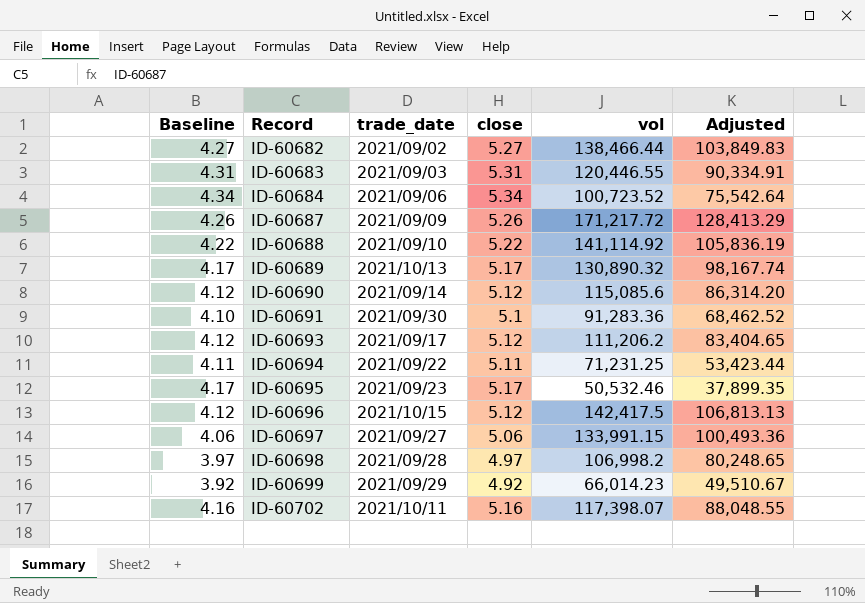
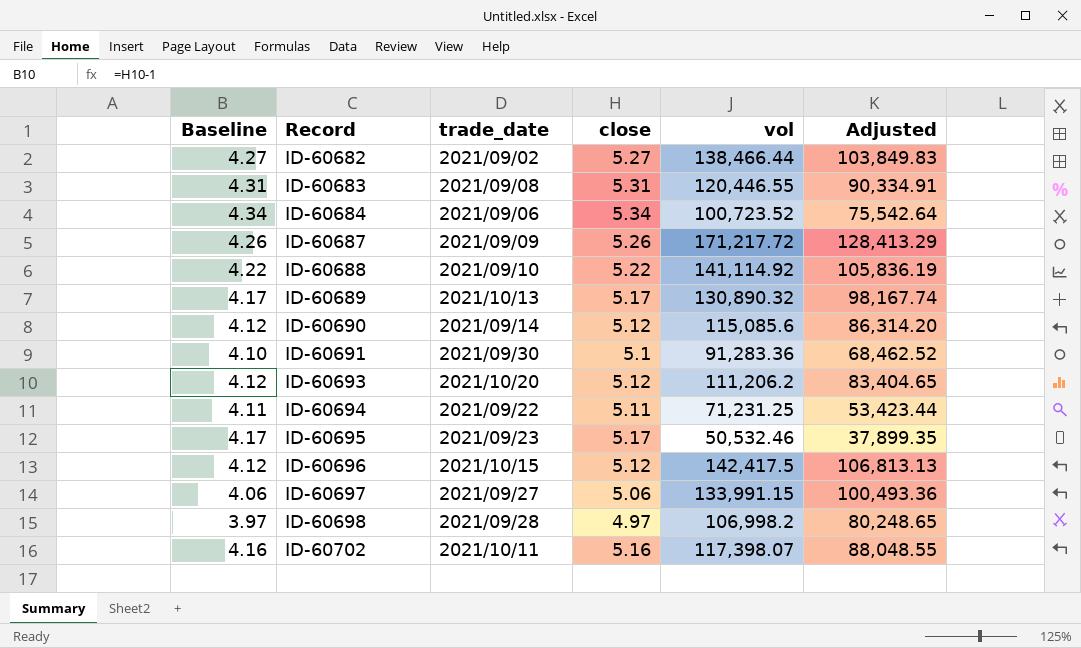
row ID-60699: 3.92 | 2021/09/29 | 4.92 | 66,014.23 | 49,510.67 -> none
ID-60683 | trade_date: 2021/09/03 -> 2021/09/08
ID-60693 | trade_date: 2021/09/17 -> 2021/10/20

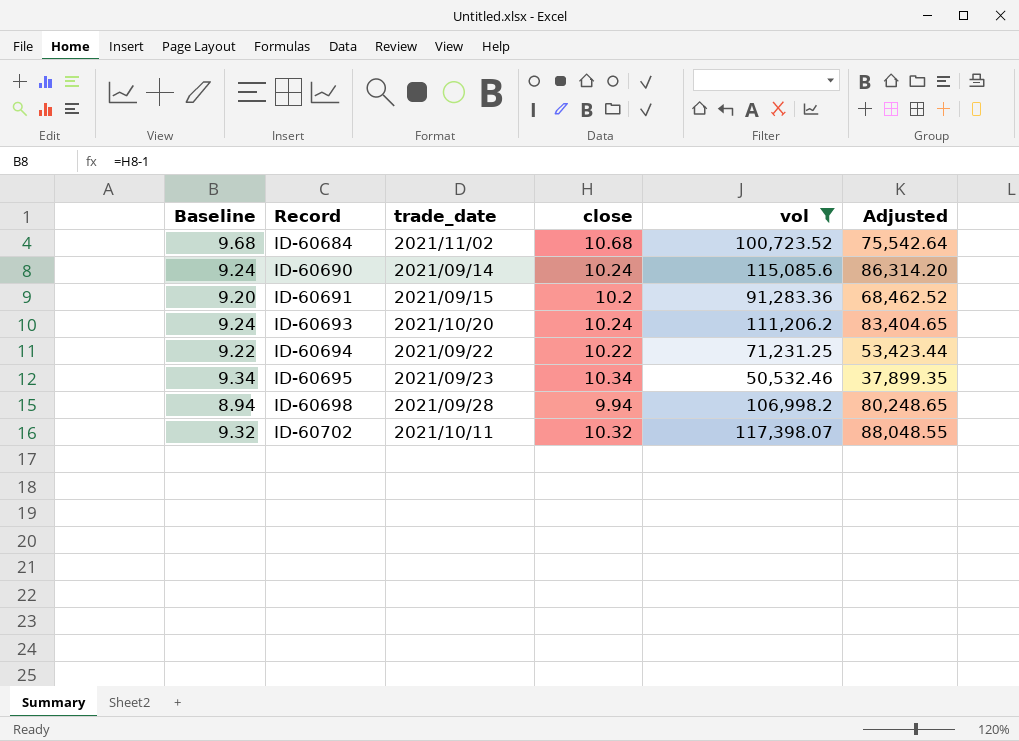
filter: none -> vol <= 117,398.07
ID-60684 | Baseline: 4.34 -> 9.68
ID-60684 | trade_date: 2021/09/06 -> 2021/11/02
ID-60684 | close: 5.34 -> 10.68
ID-60690 | Baseline: 4.12 -> 9.24
ID-60690 | close: 5.12 -> 10.24
ID-60691 | Baseline: 4.10 -> 9.20
ID-60691 | trade_date: 2021/09/30 -> 2021/09/15
ID-60691 | close: 5.1 -> 10.2
ID-60693 | Baseline: 4.12 -> 9.24
ID-60693 | close: 5.12 -> 10.24
ID-60694 | Baseline: 4.11 -> 9.22
ID-60694 | close: 5.11 -> 10.22
ID-60695 | Baseline: 4.17 -> 9.34
ID-60695 | close: 5.17 -> 10.34
ID-60698 | Baseline: 3.97 -> 8.94
ID-60698 | close: 4.97 -> 9.94
ID-60702 | Baseline: 4.16 -> 9.32
ID-60702 | close: 5.16 -> 10.32

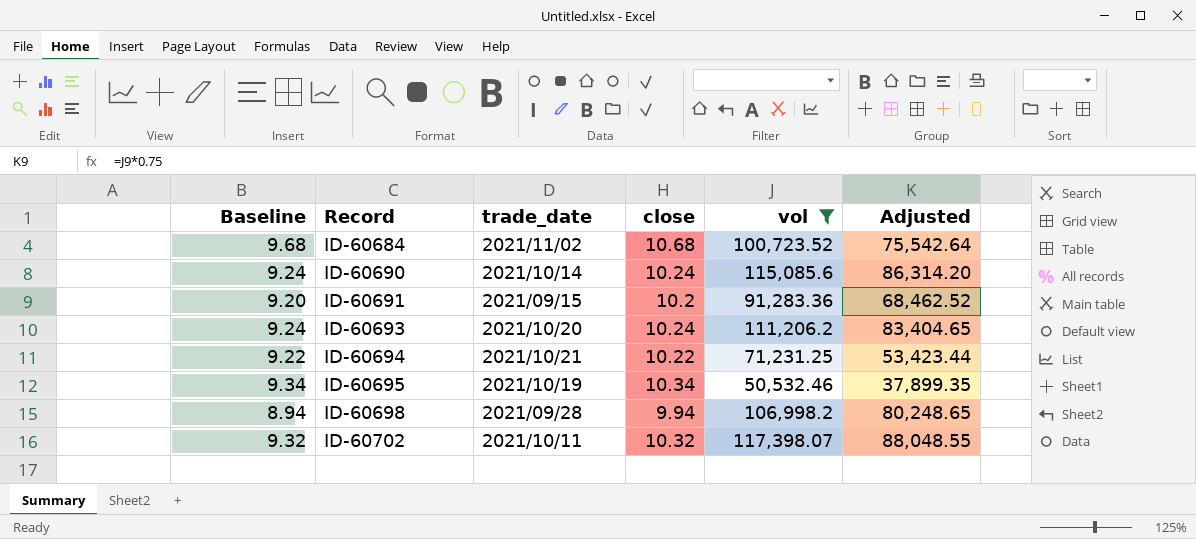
ID-60690 | trade_date: 2021/09/14 -> 2021/10/14
ID-60694 | trade_date: 2021/09/22 -> 2021/10/21
ID-60695 | trade_date: 2021/09/23 -> 2021/10/19

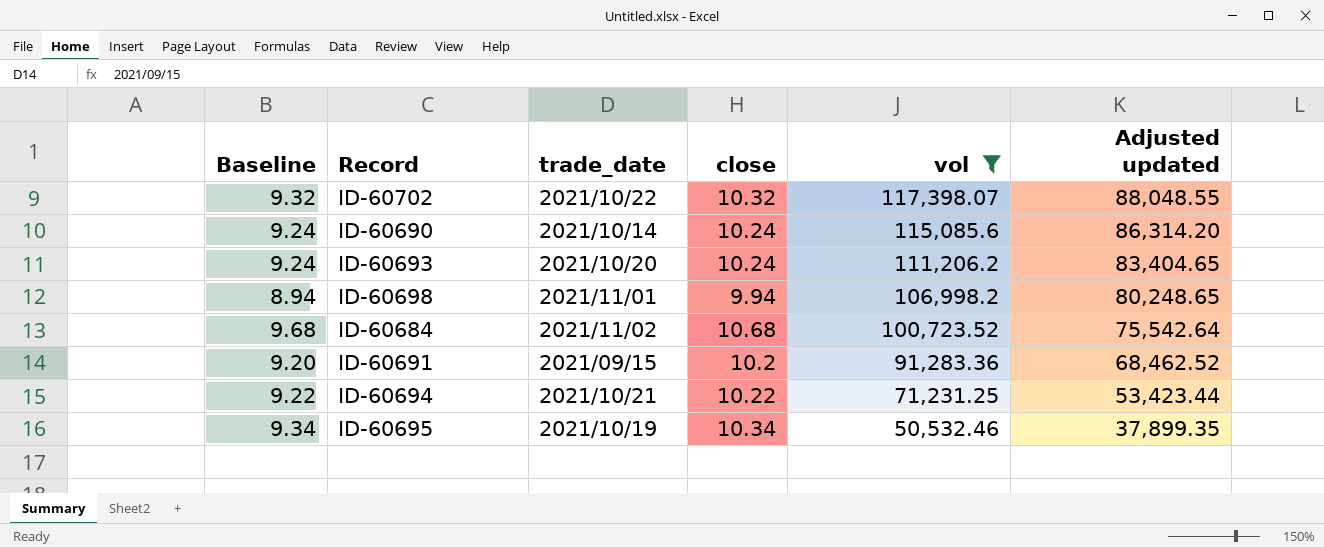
row order: Record ascending -> vol descending
column name: Adjusted -> Adjusted updated
ID-60702 | trade_date: 2021/10/11 -> 2021/10/22
ID-60698 | trade_date: 2021/09/28 -> 2021/11/01

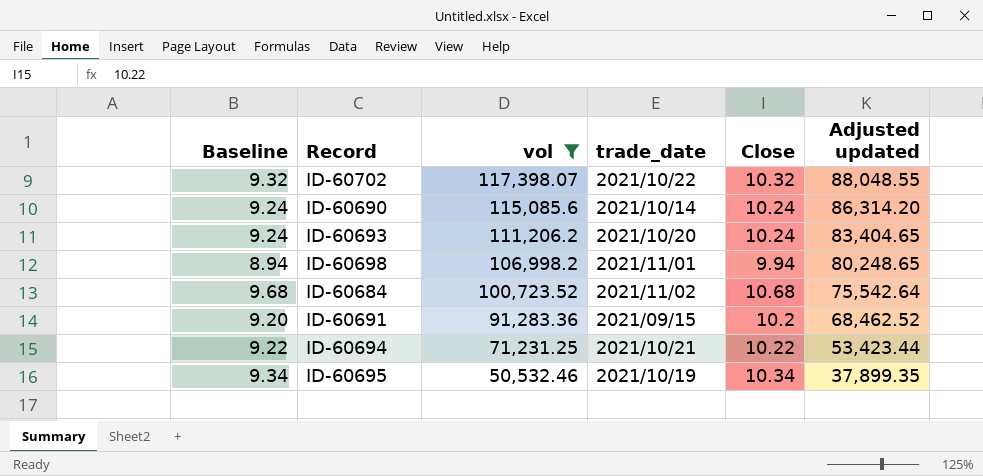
column vol | position: 5 -> 3
column name: close -> Close

